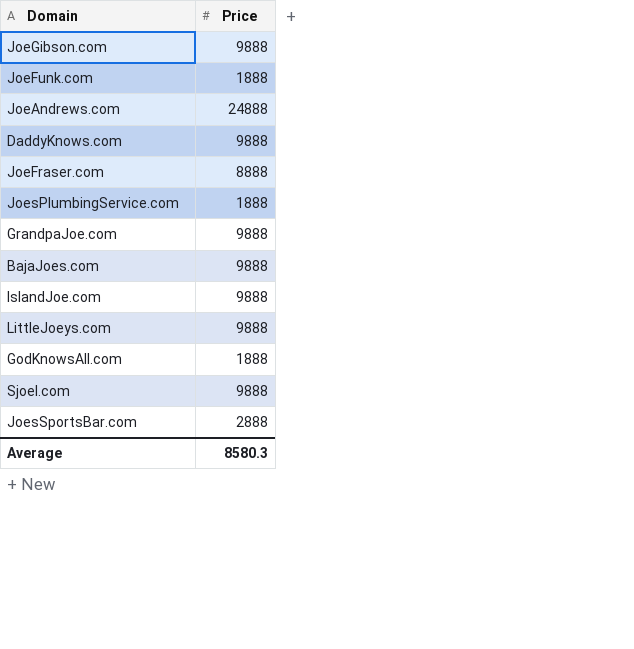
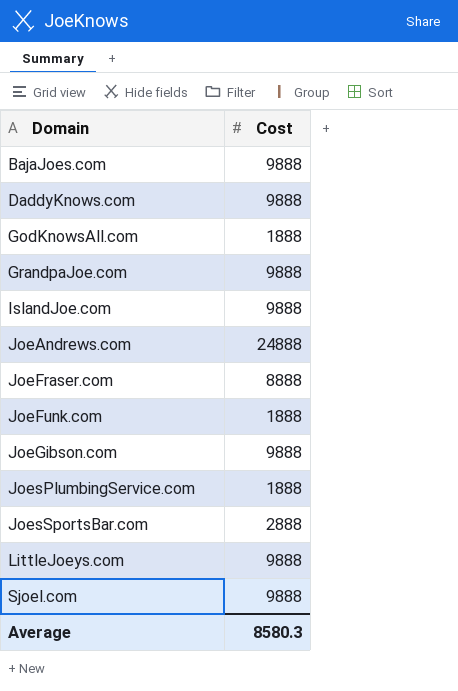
row order: none -> Domain ascending
column name: Price -> Cost

